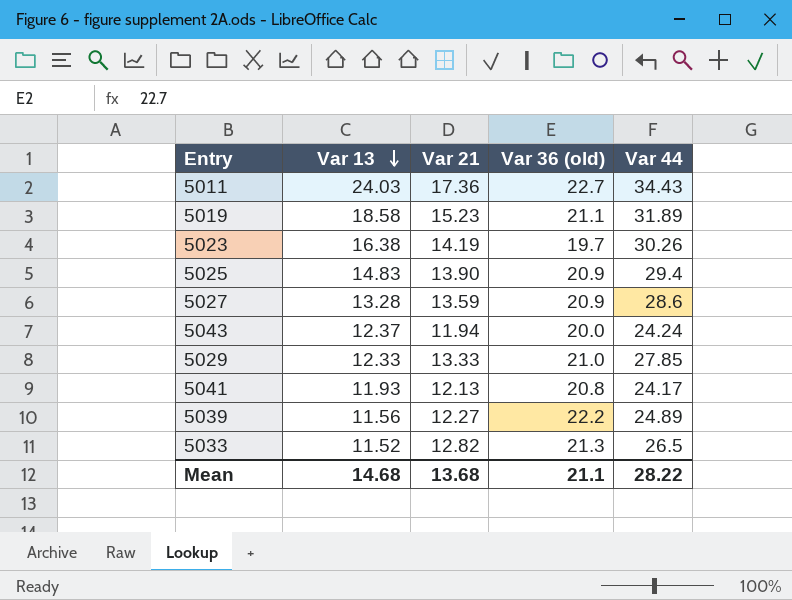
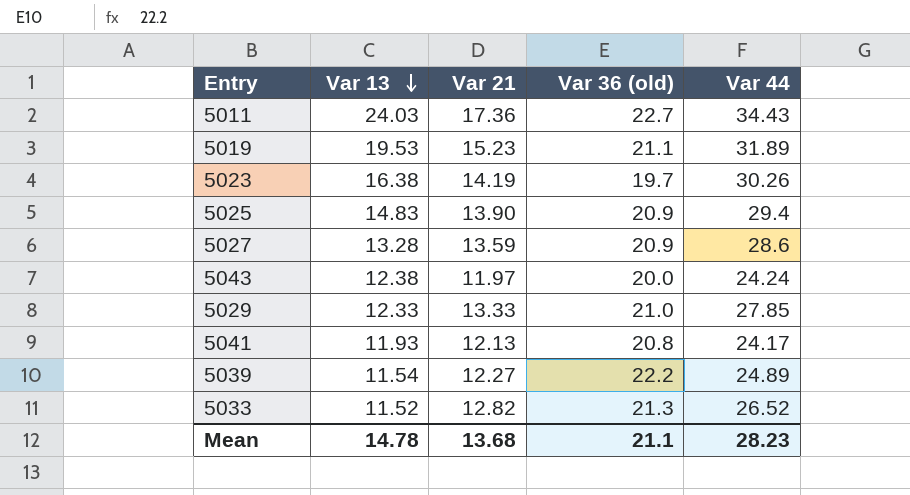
5019 | Var 13: 18.58 -> 19.53
5043 | Var 13: 12.37 -> 12.38
5043 | Var 21: 11.94 -> 11.97
5039 | Var 13: 11.56 -> 11.54
5033 | Var 44: 26.5 -> 26.52
Mean | Var 13: 14.68 -> 14.78
Mean | Var 44: 28.22 -> 28.23

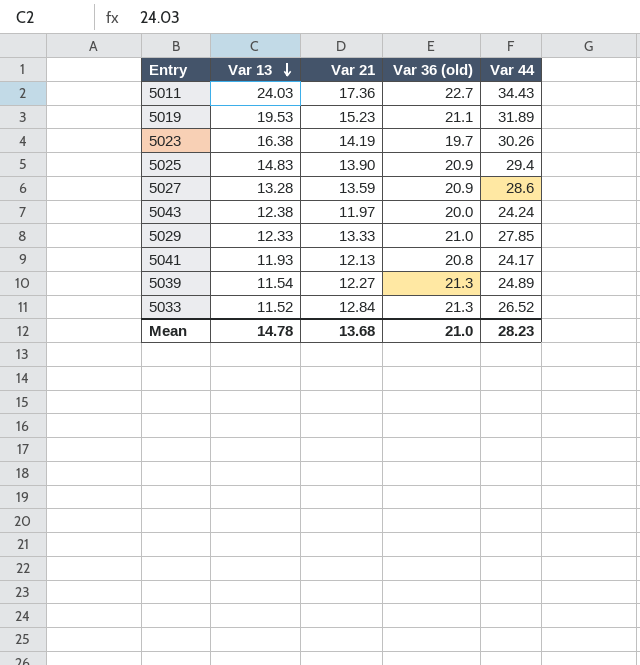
5039 | Var 36 (old): 22.2 -> 21.3
5033 | Var 21: 12.82 -> 12.84
Mean | Var 36 (old): 21.1 -> 21.0

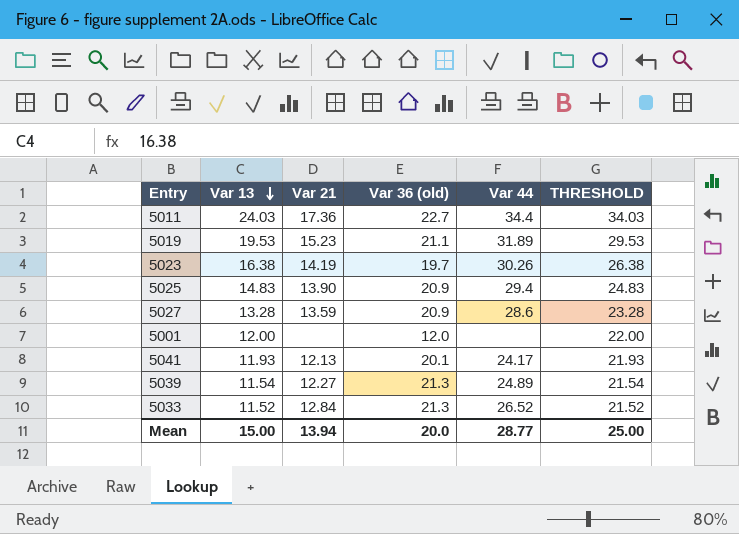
column THRESHOLD | formula: none -> [Var 13] + 10
row 5043: 12.38 | 11.97 | 20.0 | 24.24 -> none
row 5029: 12.33 | 13.33 | 21.0 | 27.85 -> none
5011 | Var 44: 34.43 -> 34.4
row 5001: none -> 12.00 | none | 12.0 | none | 22.00
5041 | Var 36 (old): 20.8 -> 20.1
Mean | Var 13: 14.78 -> 15.00
Mean | Var 21: 13.68 -> 13.94
Mean | Var 36 (old): 21.0 -> 20.0
Mean | Var 44: 28.23 -> 28.77

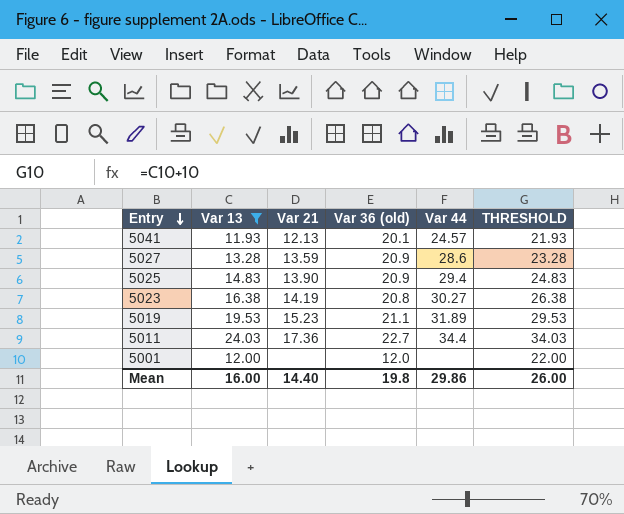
filter: none -> Var 13 >= 11.93
row order: Var 13 descending -> Entry descending
5041 | Var 44: 24.17 -> 24.57
5023 | Var 36 (old): 19.7 -> 20.8
5023 | Var 44: 30.26 -> 30.27
Mean | Var 13: 15.00 -> 16.00
Mean | Var 21: 13.94 -> 14.40
Mean | Var 36 (old): 20.0 -> 19.8
Mean | Var 44: 28.77 -> 29.86
Mean | THRESHOLD: 25.00 -> 26.00

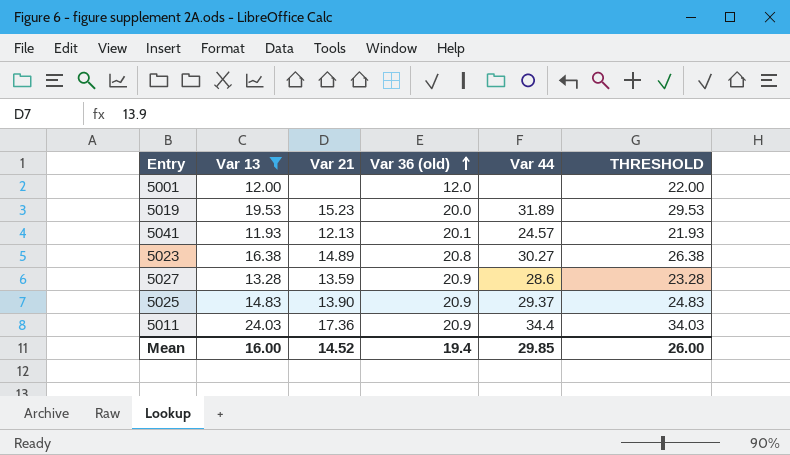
row order: Entry descending -> Var 36 (old) ascending
5019 | Var 36 (old): 21.1 -> 20.0
5023 | Var 21: 14.19 -> 14.89
5025 | Var 44: 29.4 -> 29.37
5011 | Var 36 (old): 22.7 -> 20.9
Mean | Var 21: 14.40 -> 14.52
Mean | Var 36 (old): 19.8 -> 19.4
Mean | Var 44: 29.86 -> 29.85

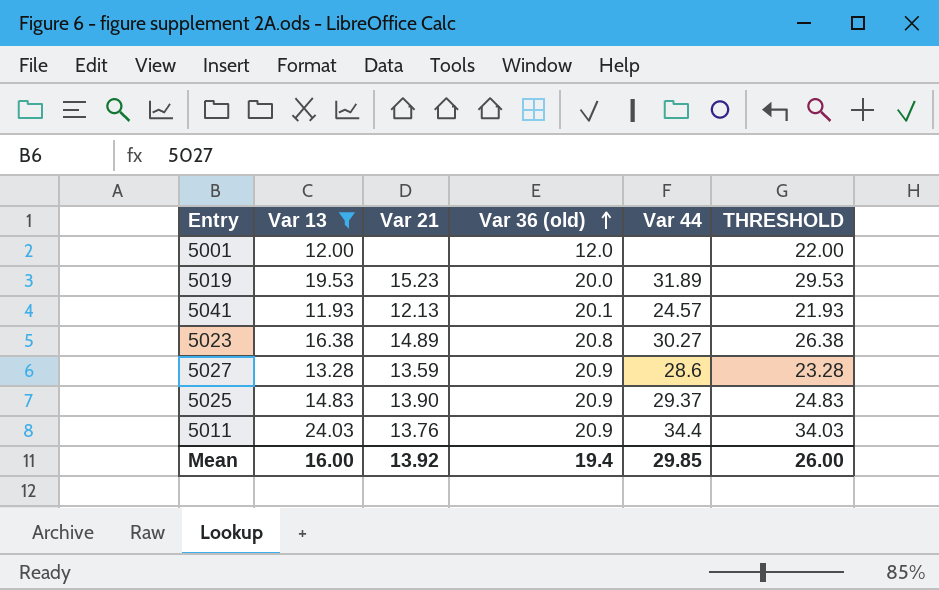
5011 | Var 21: 17.36 -> 13.76
Mean | Var 21: 14.52 -> 13.92

